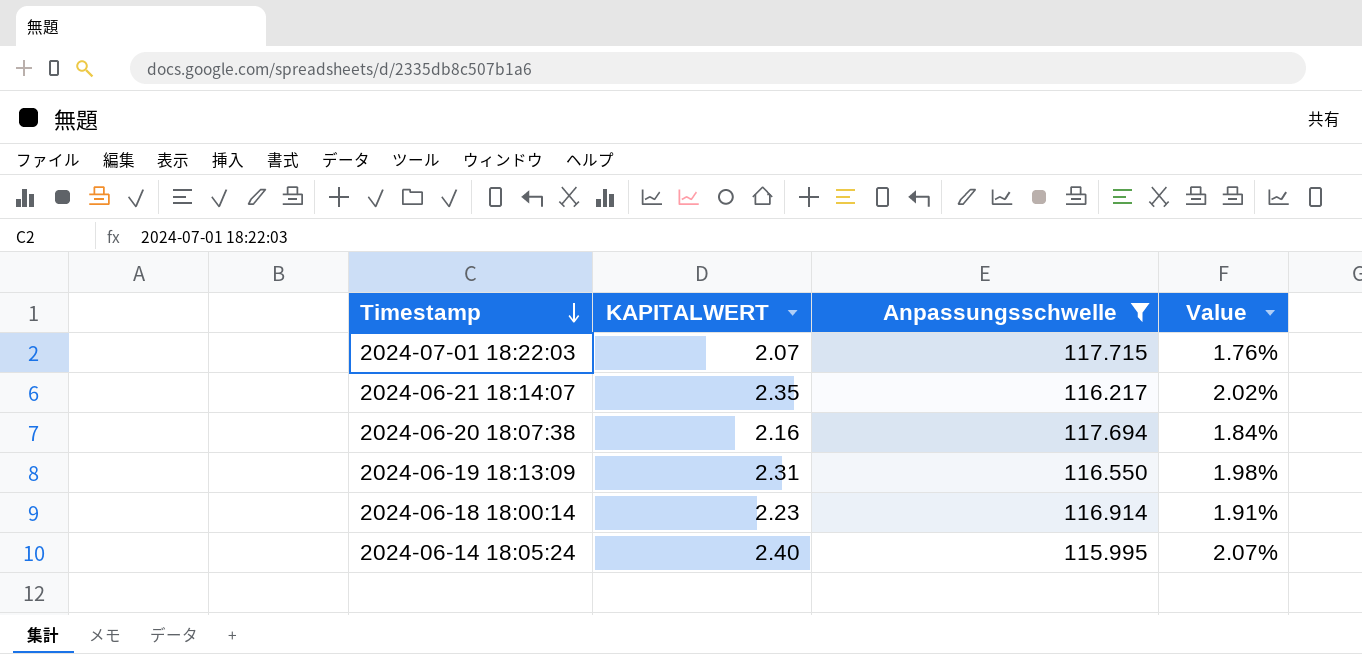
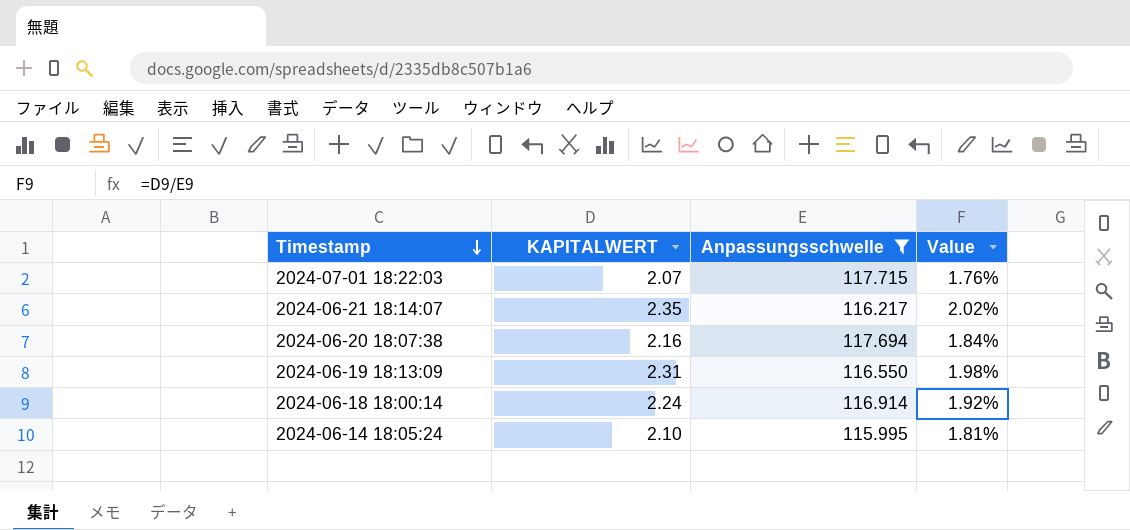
2024-06-18 18:00:14 | KAPITALWERT: 2.23 -> 2.24
2024-06-18 18:00:14 | Value: 1.91% -> 1.92%
2024-06-14 18:05:24 | KAPITALWERT: 2.40 -> 2.10
2024-06-14 18:05:24 | Value: 2.07% -> 1.81%

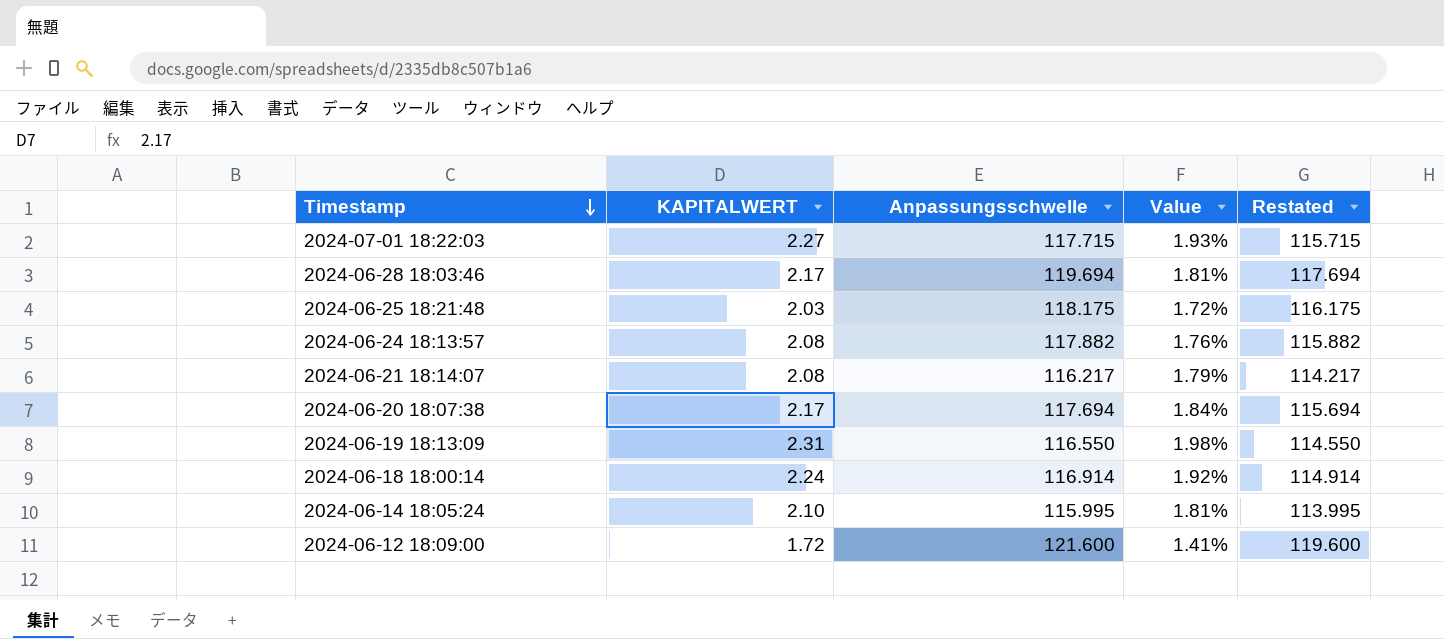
filter: Anpassungsschwelle <= 117.715 -> none
column Restated | formula: none -> [Anpassungsschwelle] - 2
2024-07-01 18:22:03 | KAPITALWERT: 2.07 -> 2.27
2024-07-01 18:22:03 | Value: 1.76% -> 1.93%
2024-06-21 18:14:07 | KAPITALWERT: 2.35 -> 2.08
2024-06-21 18:14:07 | Value: 2.02% -> 1.79%
2024-06-20 18:07:38 | KAPITALWERT: 2.16 -> 2.17

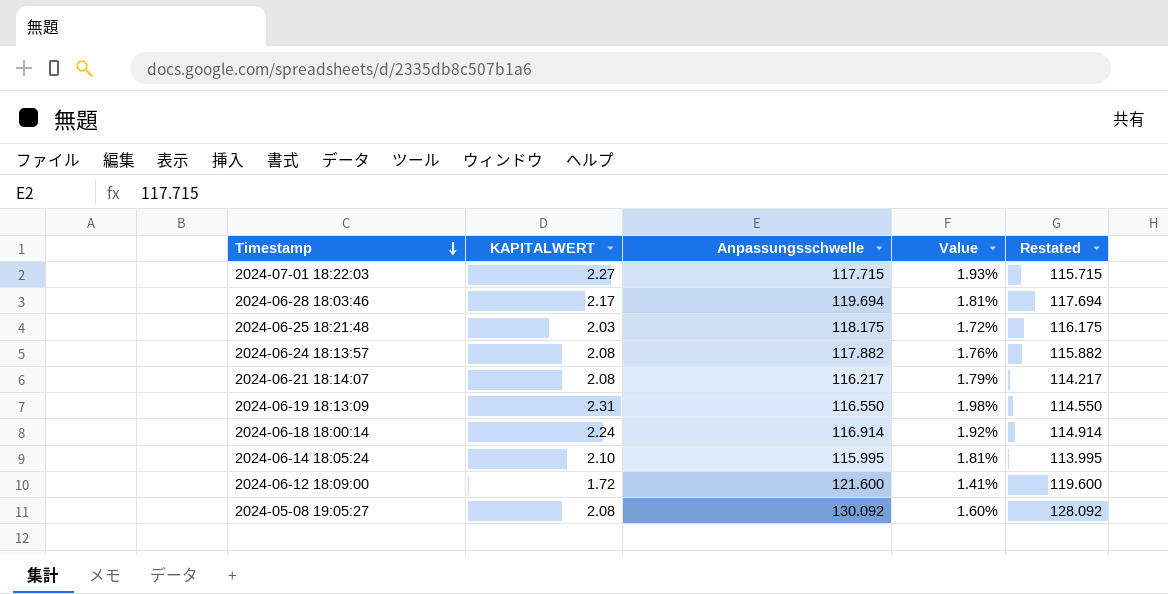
row 2024-06-20 18:07:38: 2.17 | 117.694 | 1.84% | 115.694 -> none
row 2024-05-08 19:05:27: none -> 2.08 | 130.092 | 1.60% | 128.092

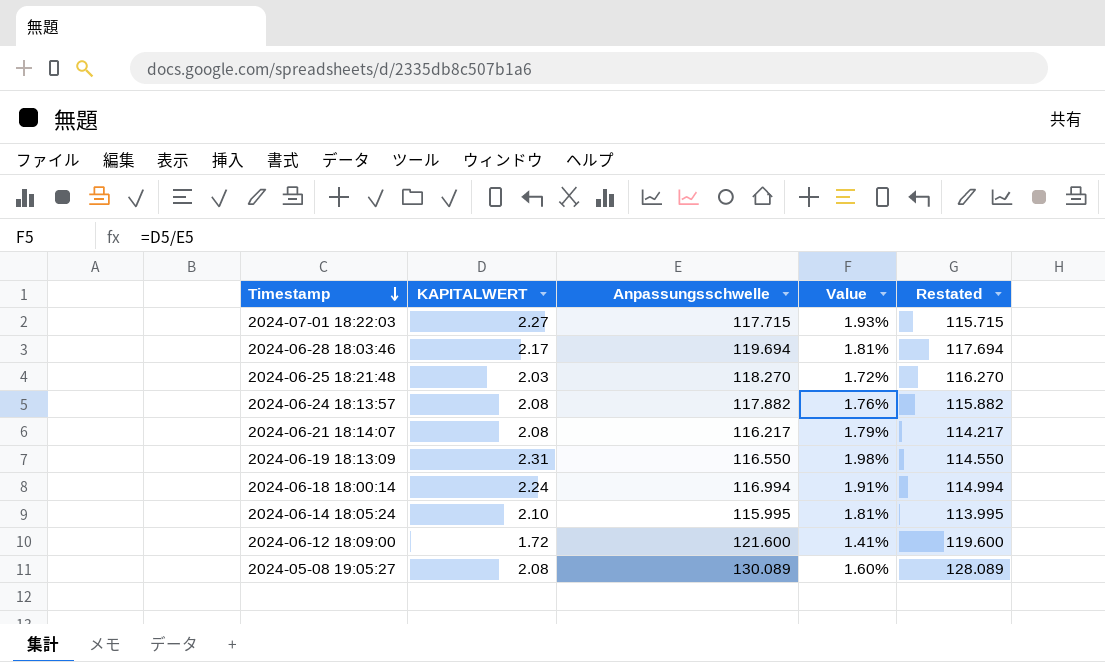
2024-06-25 18:21:48 | Anpassungsschwelle: 118.175 -> 118.270
2024-06-25 18:21:48 | Restated: 116.175 -> 116.270
2024-06-18 18:00:14 | Anpassungsschwelle: 116.914 -> 116.994
2024-06-18 18:00:14 | Value: 1.92% -> 1.91%
2024-06-18 18:00:14 | Restated: 114.914 -> 114.994
2024-05-08 19:05:27 | Anpassungsschwelle: 130.092 -> 130.089
2024-05-08 19:05:27 | Restated: 128.092 -> 128.089

